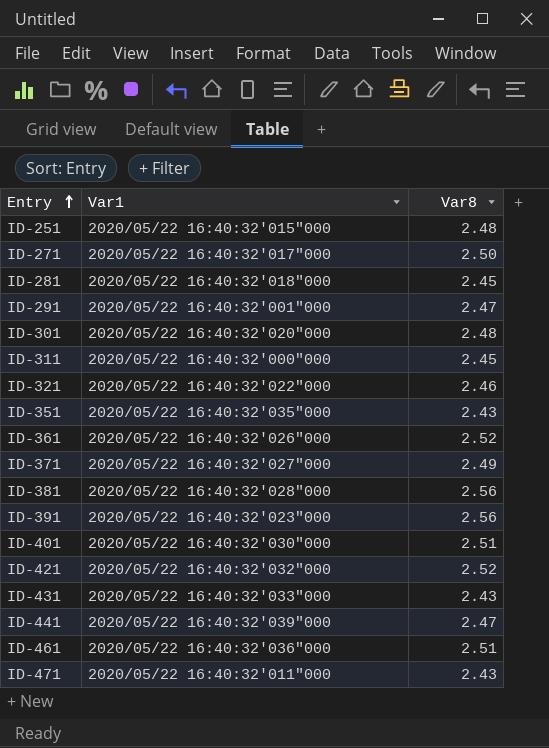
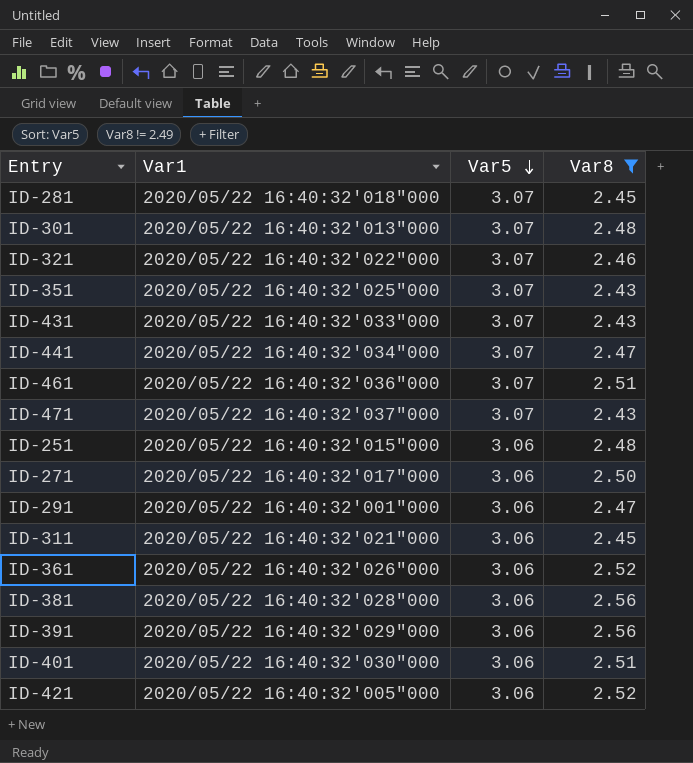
filter: none -> Var8 != 2.49
row order: Entry ascending -> Var5 descending
column Var5 | position: none -> 3
ID-301 | Var1: 2020/05/22 16:40:32'020"000 -> 2020/05/22 16:40:32'013"000
ID-351 | Var1: 2020/05/22 16:40:32'035"000 -> 2020/05/22 16:40:32'025"000
ID-441 | Var1: 2020/05/22 16:40:32'039"000 -> 2020/05/22 16:40:32'034"000
ID-471 | Var1: 2020/05/22 16:40:32'011"000 -> 2020/05/22 16:40:32'037"000
ID-311 | Var1: 2020/05/22 16:40:32'000"000 -> 2020/05/22 16:40:32'021"000
ID-391 | Var1: 2020/05/22 16:40:32'023"000 -> 2020/05/22 16:40:32'029"000
ID-421 | Var1: 2020/05/22 16:40:32'032"000 -> 2020/05/22 16:40:32'005"000

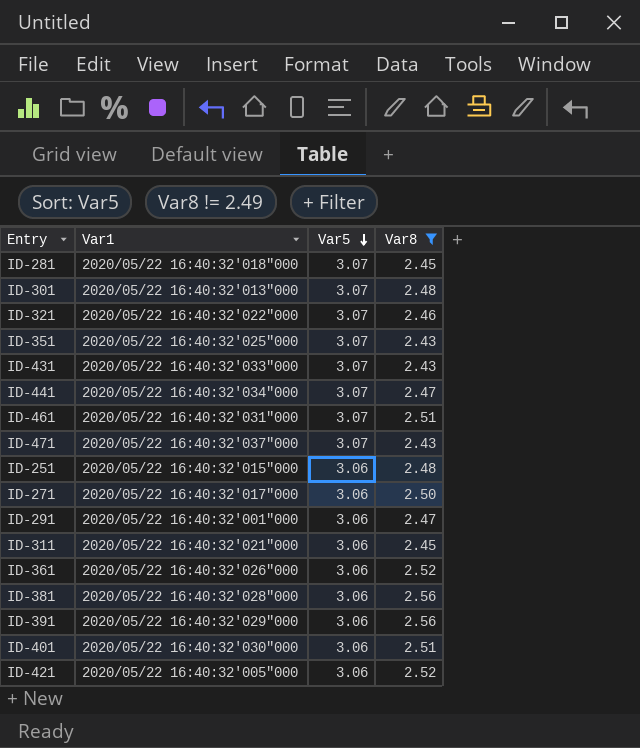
ID-461 | Var1: 2020/05/22 16:40:32'036"000 -> 2020/05/22 16:40:32'031"000

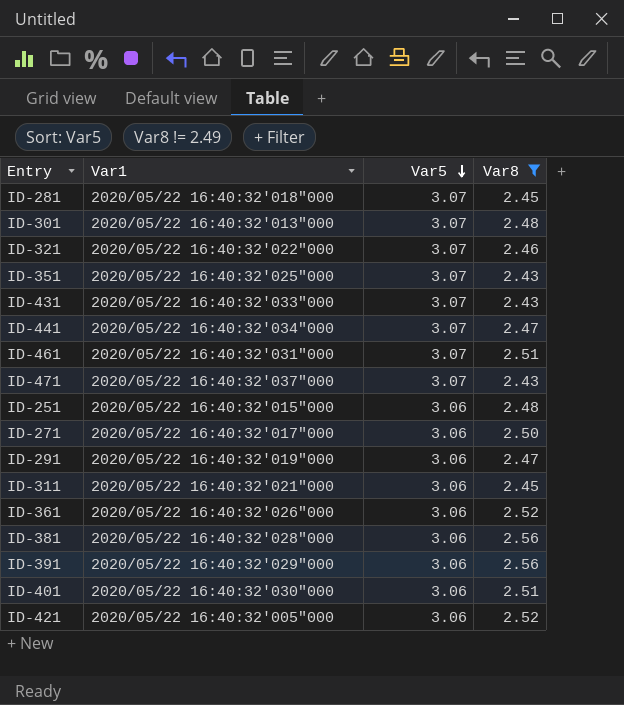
ID-291 | Var1: 2020/05/22 16:40:32'001"000 -> 2020/05/22 16:40:32'019"000

